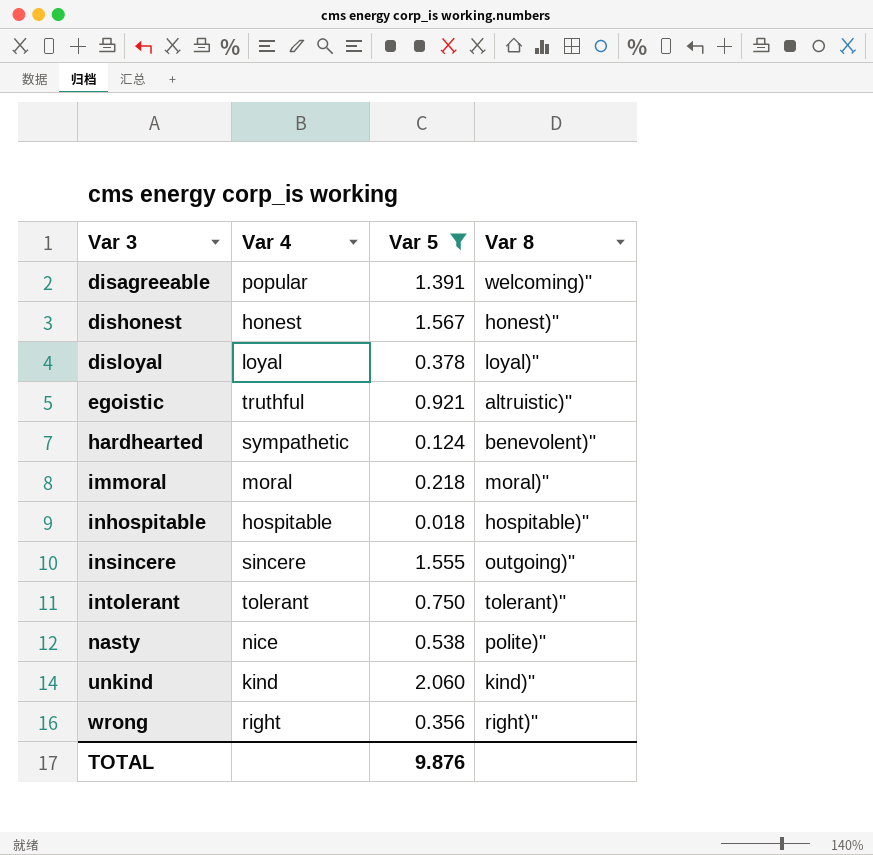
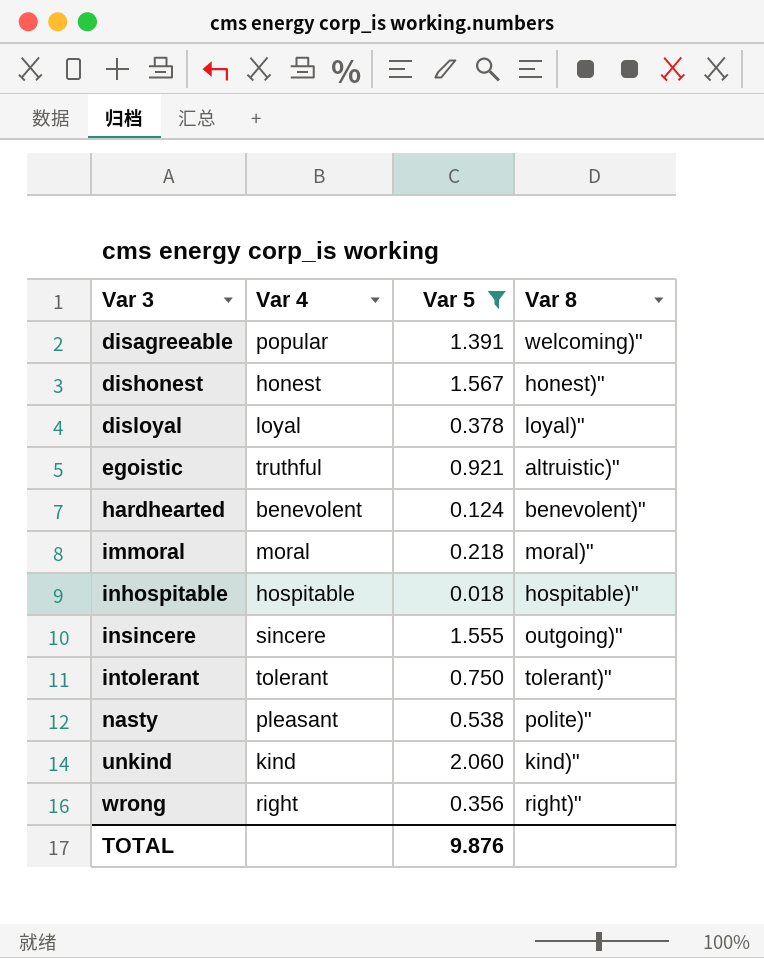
hardhearted | Var 4: sympathetic -> benevolent
nasty | Var 4: nice -> pleasant

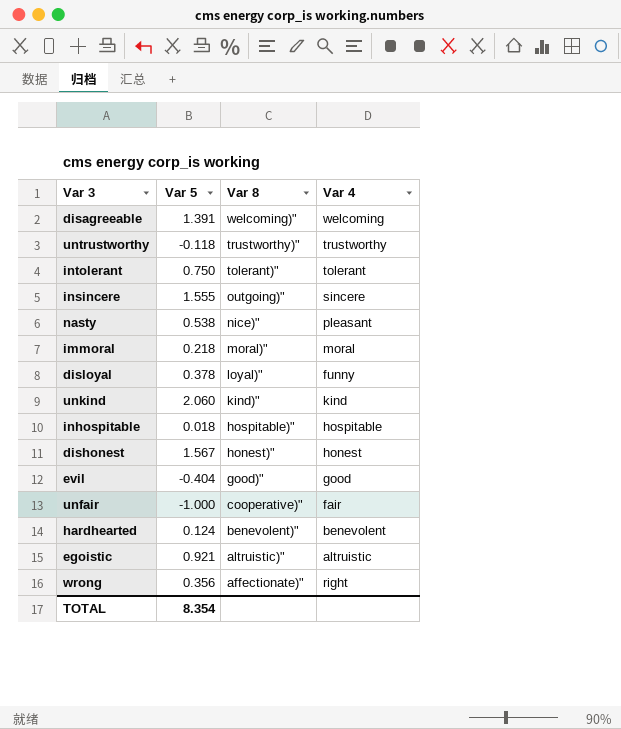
filter: Var 5 >= 0.018 -> none
row order: Var 3 ascending -> Var 8 descending
column Var 4 | position: 2 -> 4
disagreeable | Var 4: popular -> welcoming
nasty | Var 8: polite)" -> nice)"
disloyal | Var 4: loyal -> funny
egoistic | Var 4: truthful -> altruistic
wrong | Var 8: right)" -> affectionate)"
TOTAL | Var 5: 9.876 -> 8.354

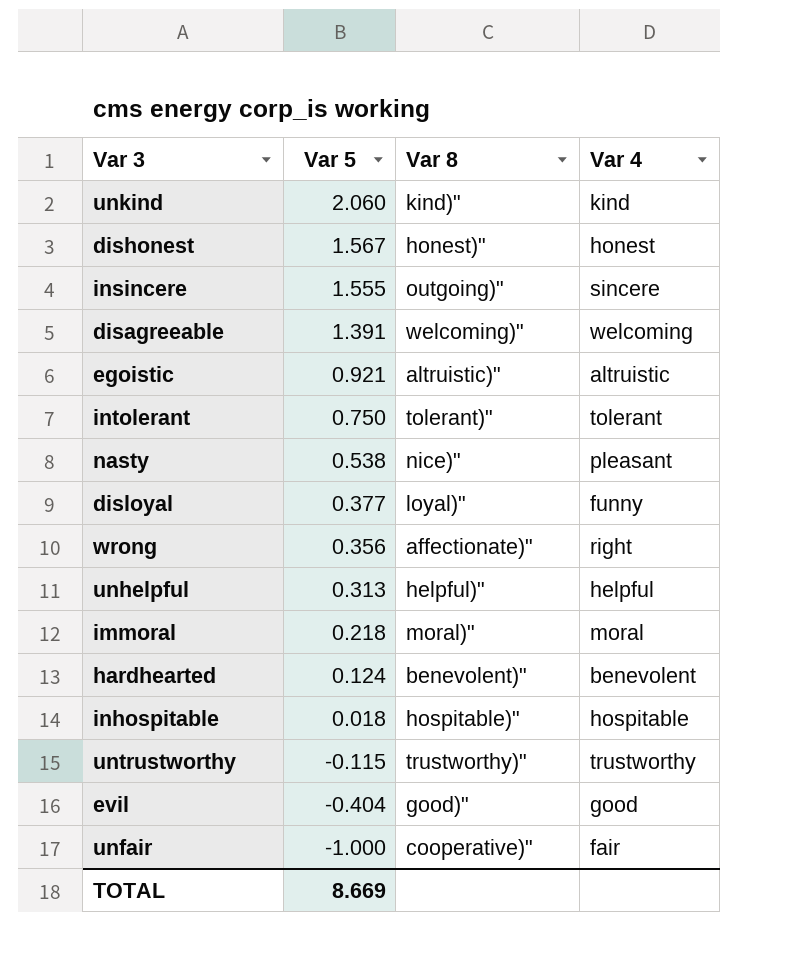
row order: Var 8 descending -> Var 5 descending
disloyal | Var 5: 0.378 -> 0.377
row unhelpful: none -> 0.313 | helpful)" | helpful
untrustworthy | Var 5: -0.118 -> -0.115
TOTAL | Var 5: 8.354 -> 8.669

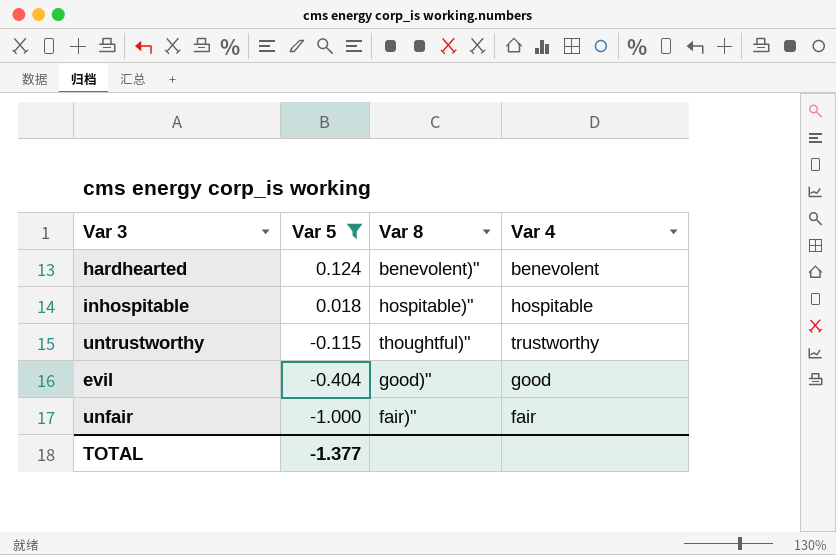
filter: none -> Var 5 <= 0.124
untrustworthy | Var 8: trustworthy)" -> thoughtful)"
unfair | Var 8: cooperative)" -> fair)"
TOTAL | Var 5: 8.669 -> -1.377

